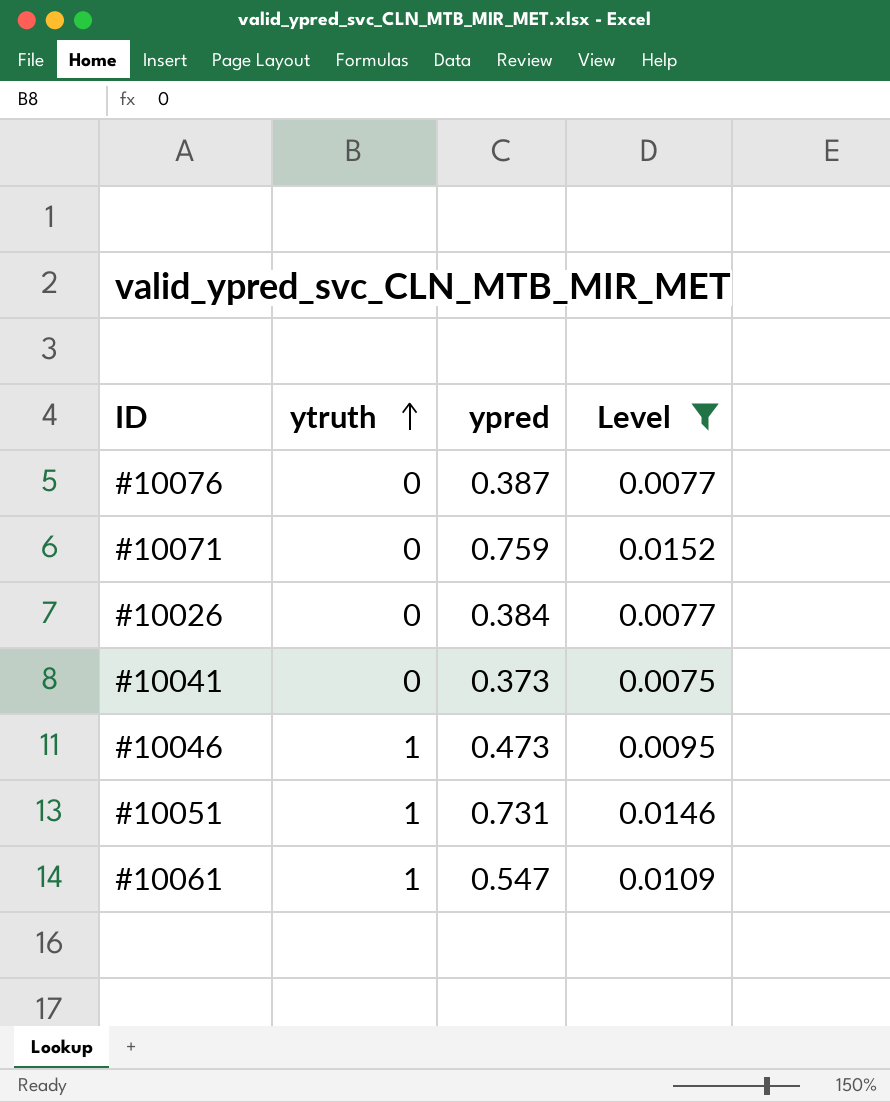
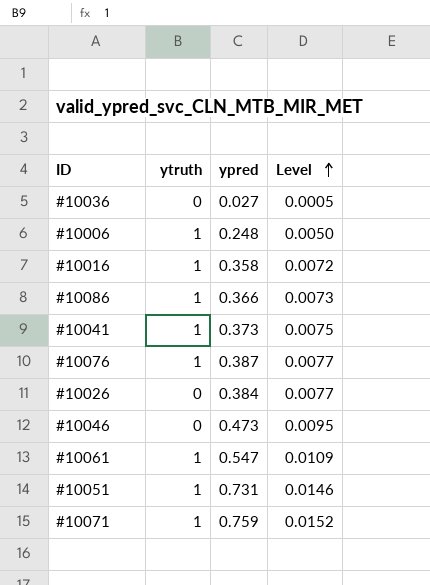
filter: Level >= 0.0075 -> none
row order: ytruth ascending -> Level ascending
#10041 | ytruth: 0 -> 1
#10076 | ytruth: 0 -> 1
#10046 | ytruth: 1 -> 0
#10071 | ytruth: 0 -> 1

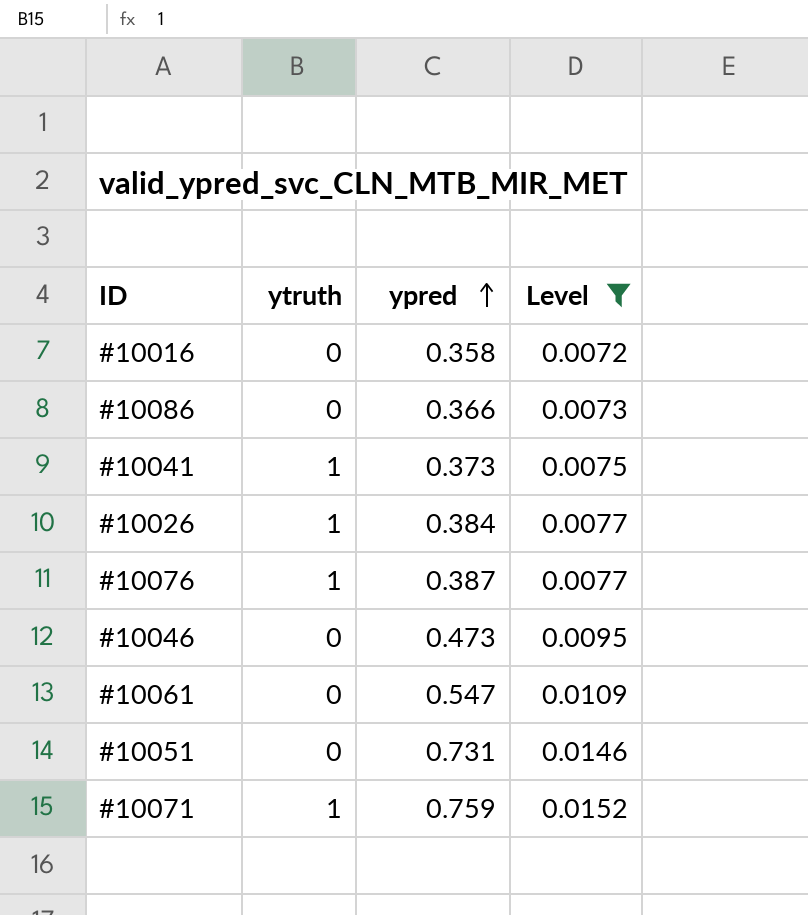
filter: none -> Level >= 0.0072
row order: Level ascending -> ypred ascending
#10016 | ytruth: 1 -> 0
#10086 | ytruth: 1 -> 0
#10026 | ytruth: 0 -> 1
#10061 | ytruth: 1 -> 0
#10051 | ytruth: 1 -> 0

